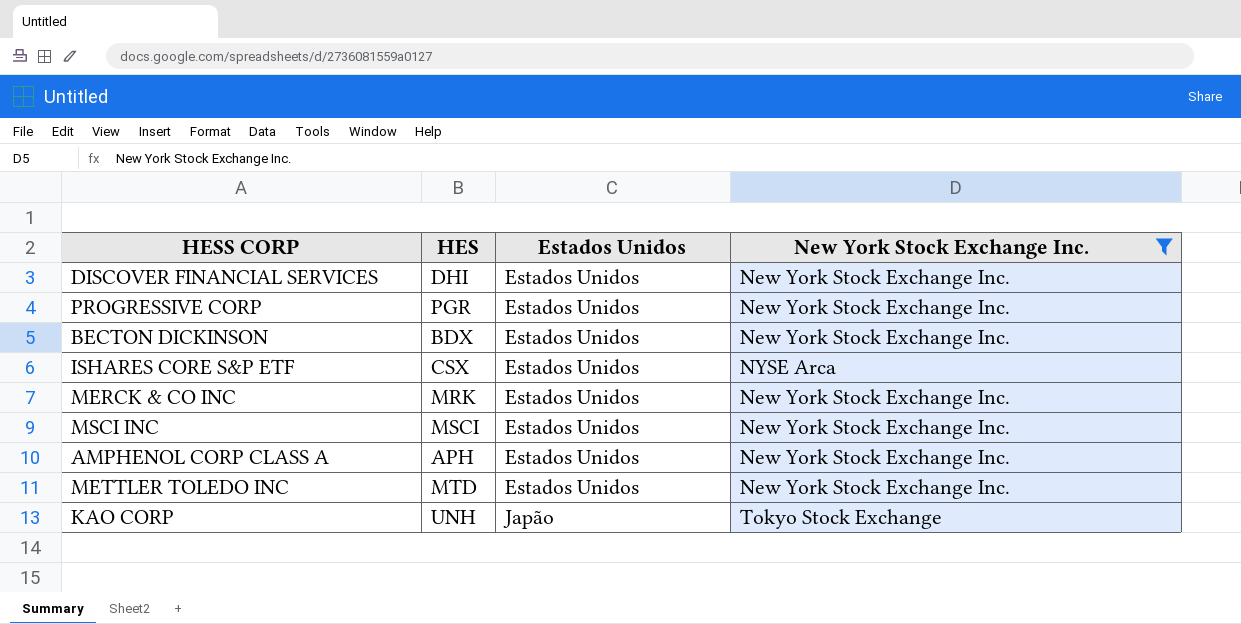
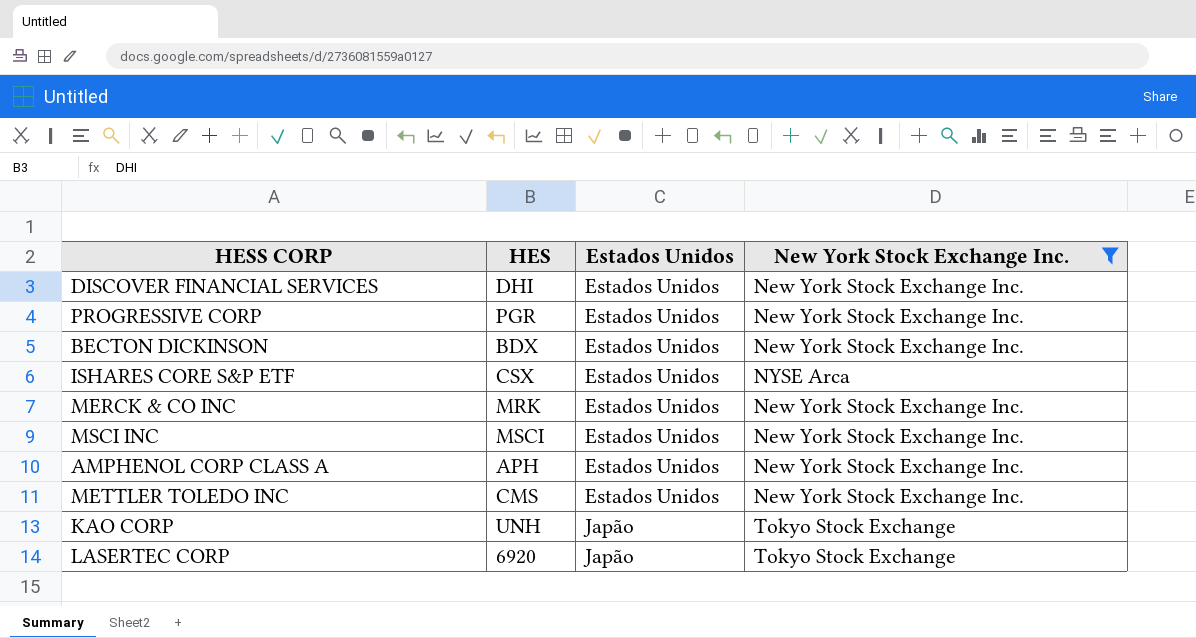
METTLER TOLEDO INC | HES: MTD -> CMS
row LASERTEC CORP: none -> 6920 | Japão | Tokyo Stock Exchange

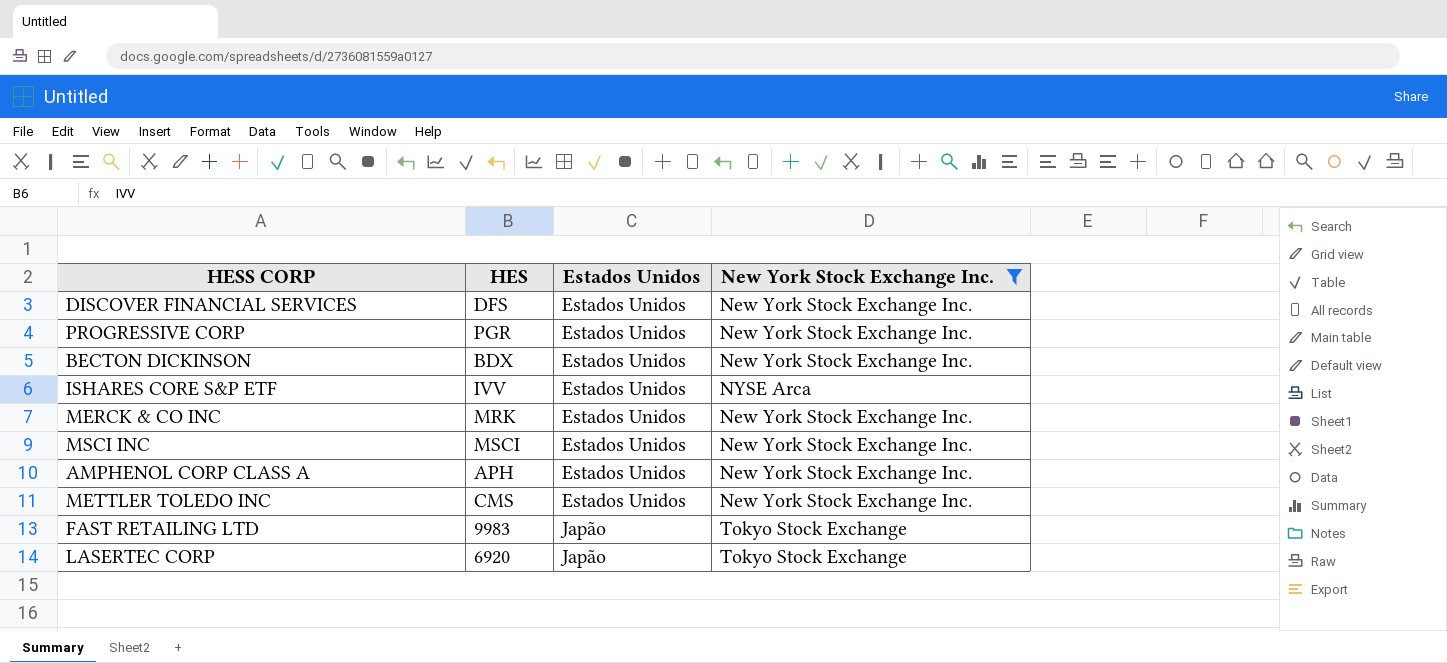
row KAO CORP: UNH | Japão | Tokyo Stock Exchange -> none
DISCOVER FINANCIAL SERVICES | HES: DHI -> DFS
ISHARES CORE S&P ETF | HES: CSX -> IVV
row FAST RETAILING LTD: none -> 9983 | Japão | Tokyo Stock Exchange

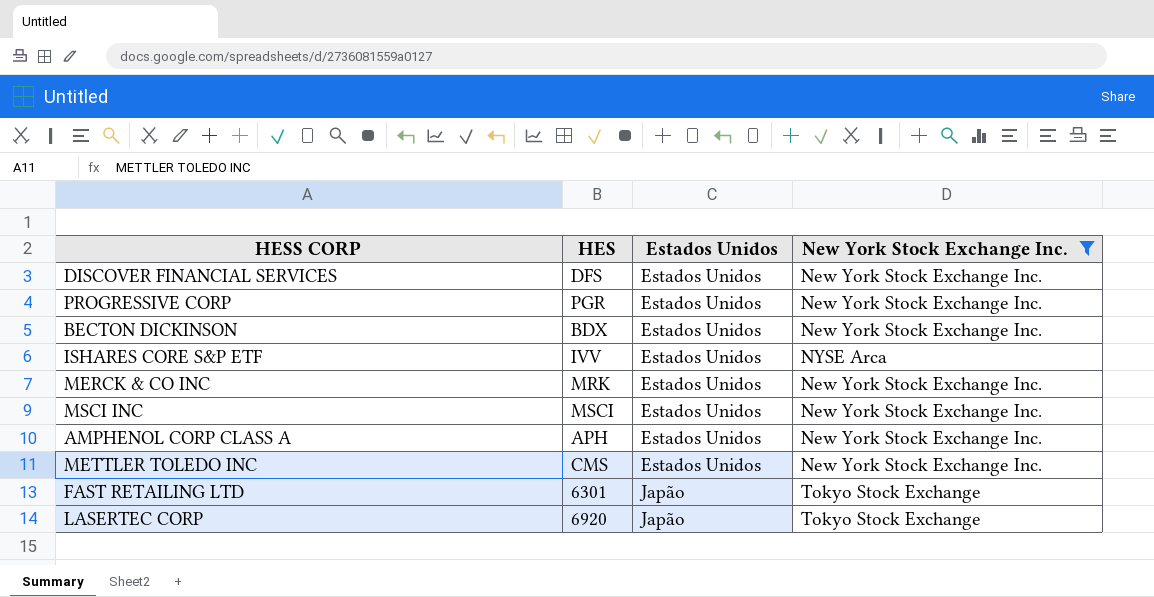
FAST RETAILING LTD | HES: 9983 -> 6301

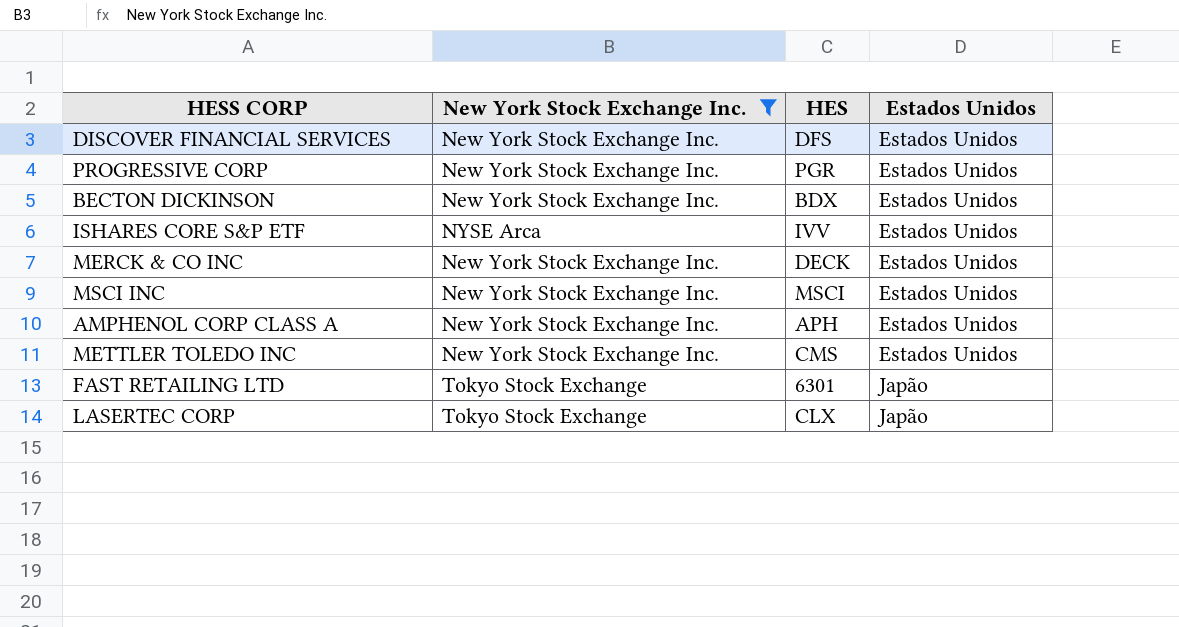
column New York Stock Exchange Inc. | position: 4 -> 2
MERCK & CO INC | HES: MRK -> DECK
LASERTEC CORP | HES: 6920 -> CLX

